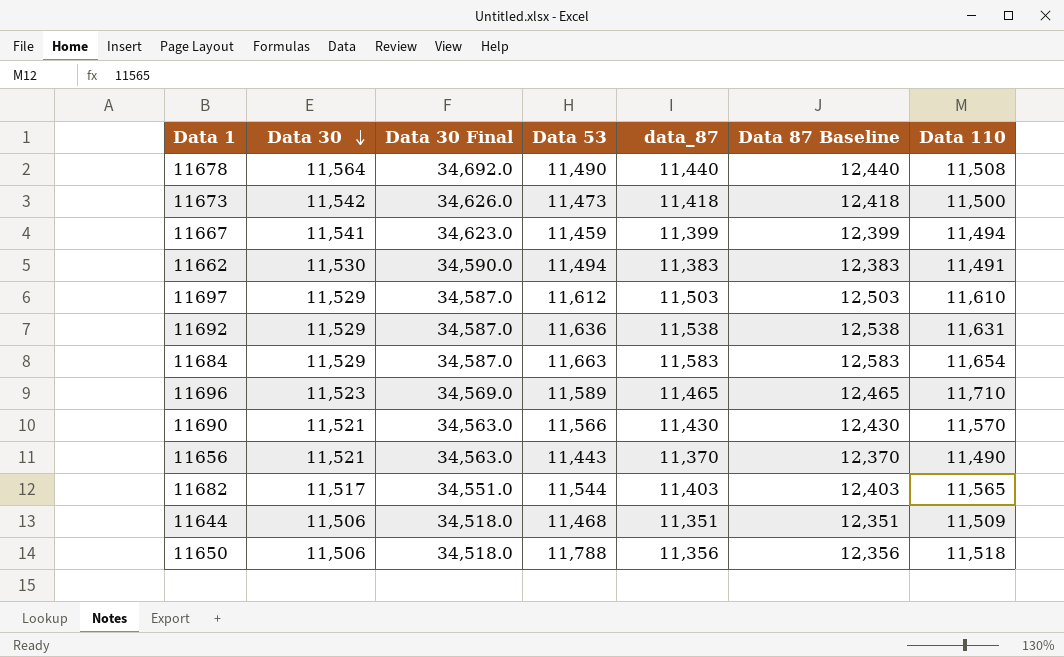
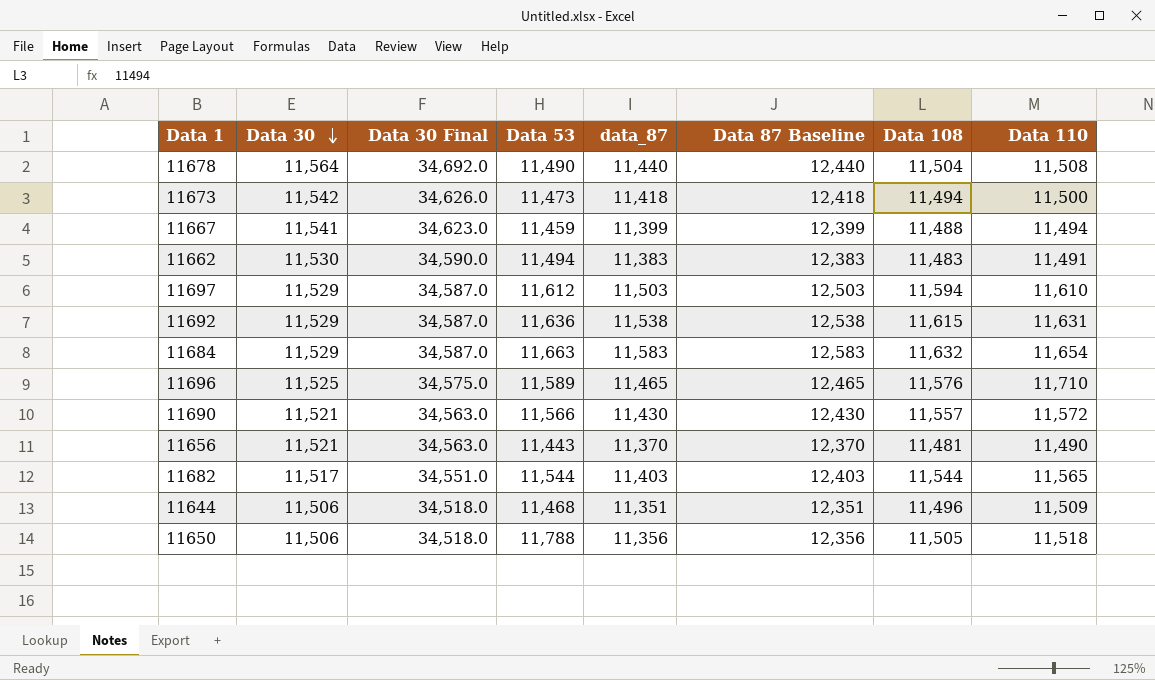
column Data 108 | position: none -> 7
11696 | Data 30: 11,523 -> 11,525
11696 | Data 30 Final: 34,569.0 -> 34,575.0
11690 | Data 110: 11,570 -> 11,572

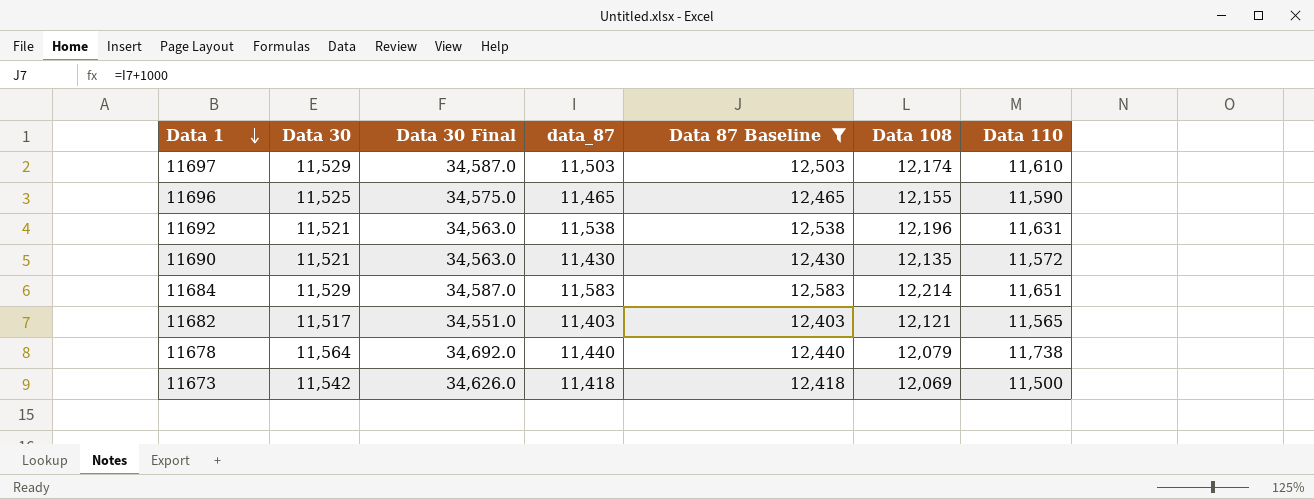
filter: none -> Data 87 Baseline >= 12,403
row order: Data 30 descending -> Data 1 descending
column Data 53 | position: 4 -> none
11697 | Data 108: 11,594 -> 12,174
11696 | Data 108: 11,576 -> 12,155
11696 | Data 110: 11,710 -> 11,590
11692 | Data 30: 11,529 -> 11,521
11692 | Data 30 Final: 34,587.0 -> 34,563.0
11692 | Data 108: 11,615 -> 12,196
11690 | Data 108: 11,557 -> 12,135
11684 | Data 108: 11,632 -> 12,214
11684 | Data 110: 11,654 -> 11,651
11682 | Data 108: 11,544 -> 12,121
11678 | Data 108: 11,504 -> 12,079
11678 | Data 110: 11,508 -> 11,738
11673 | Data 108: 11,494 -> 12,069

